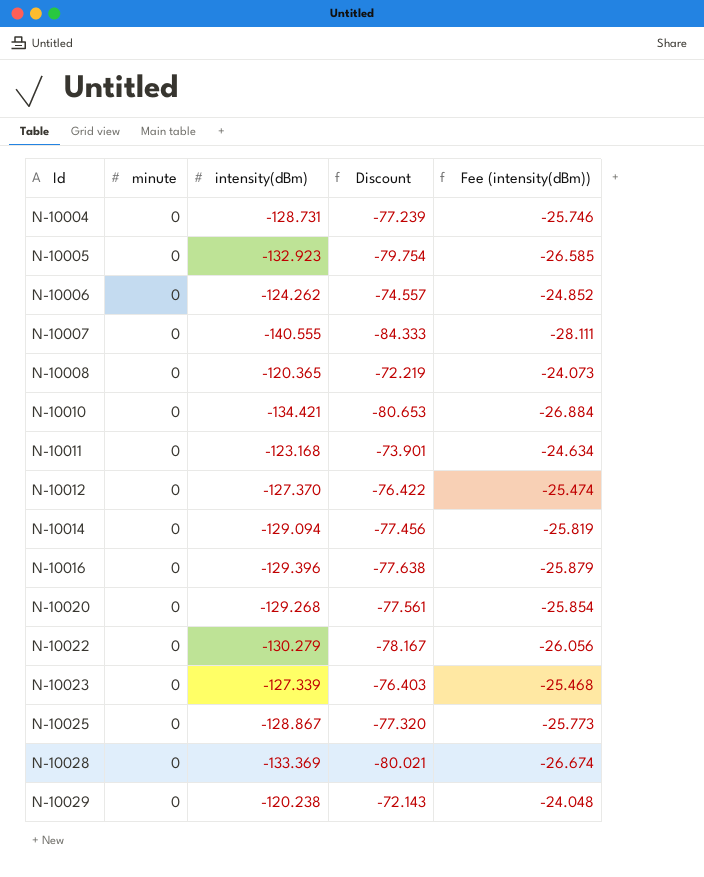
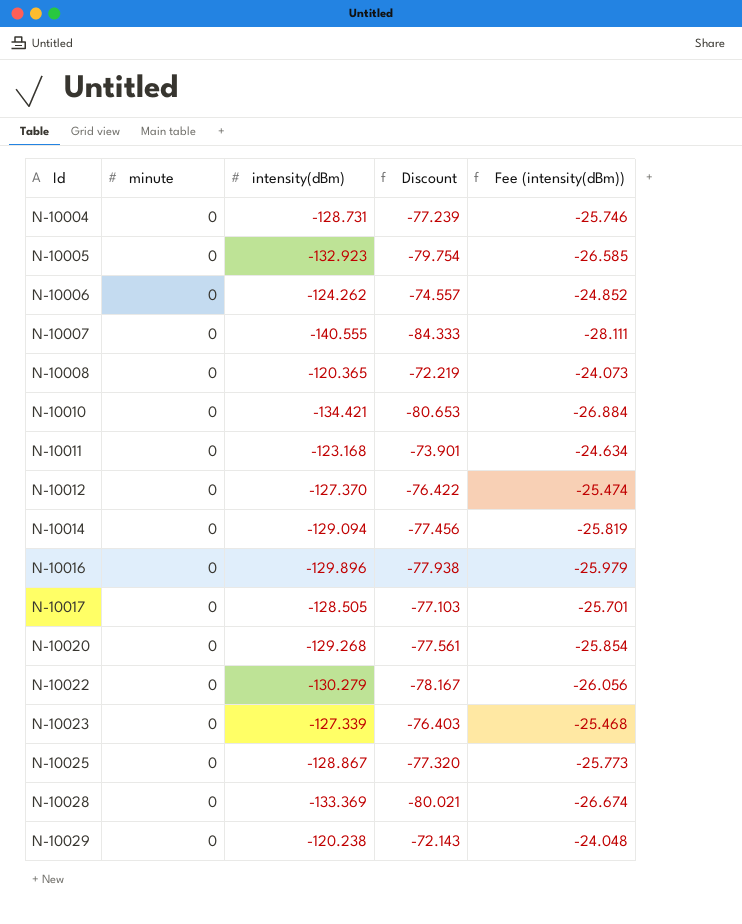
N-10016 | intensity(dBm): -129.396 -> -129.896
N-10016 | Discount: -77.638 -> -77.938
N-10016 | Fee (intensity(dBm)): -25.879 -> -25.979
row N-10017: none -> 0 | -128.505 | -77.103 | -25.701

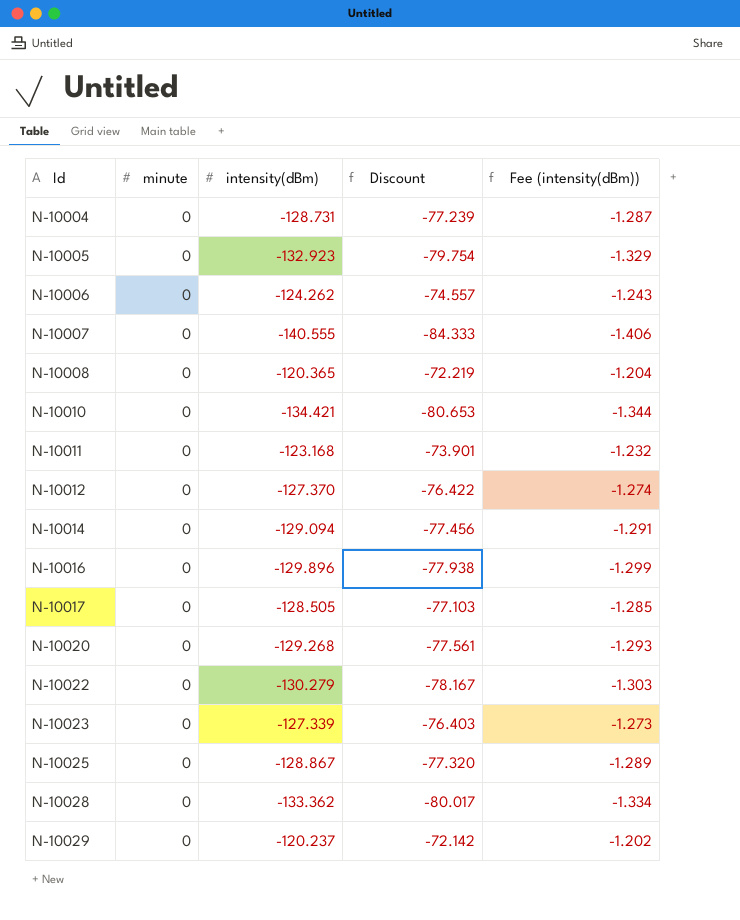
column Fee (intensity(dBm)) | formula: [intensity(dBm)] * 0.2 -> [intensity(dBm)] * 0.01
N-10028 | intensity(dBm): -133.369 -> -133.362
N-10028 | Discount: -80.021 -> -80.017
N-10029 | intensity(dBm): -120.238 -> -120.237
N-10029 | Discount: -72.143 -> -72.142

